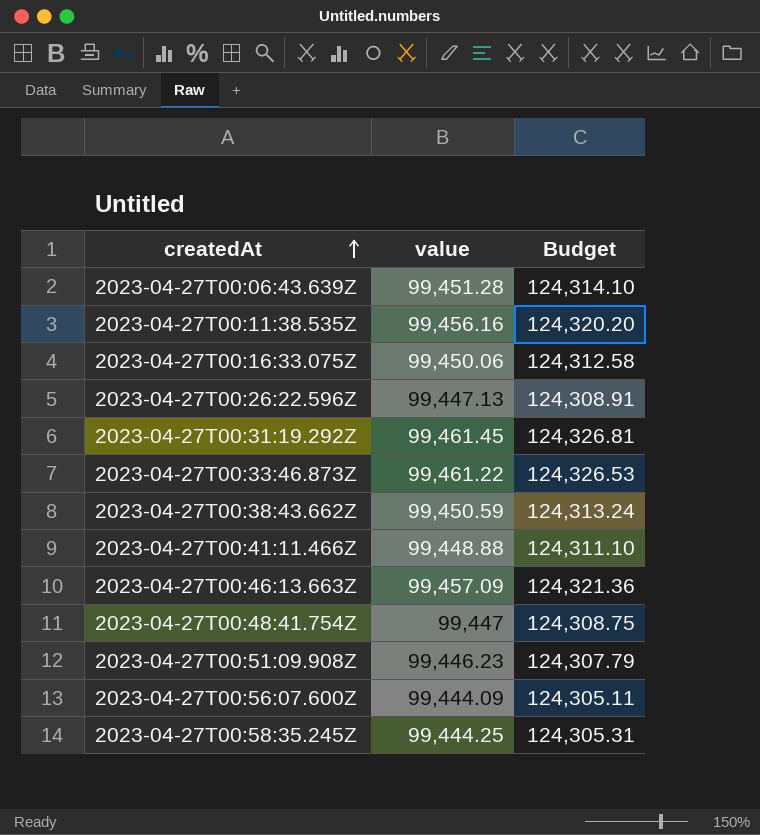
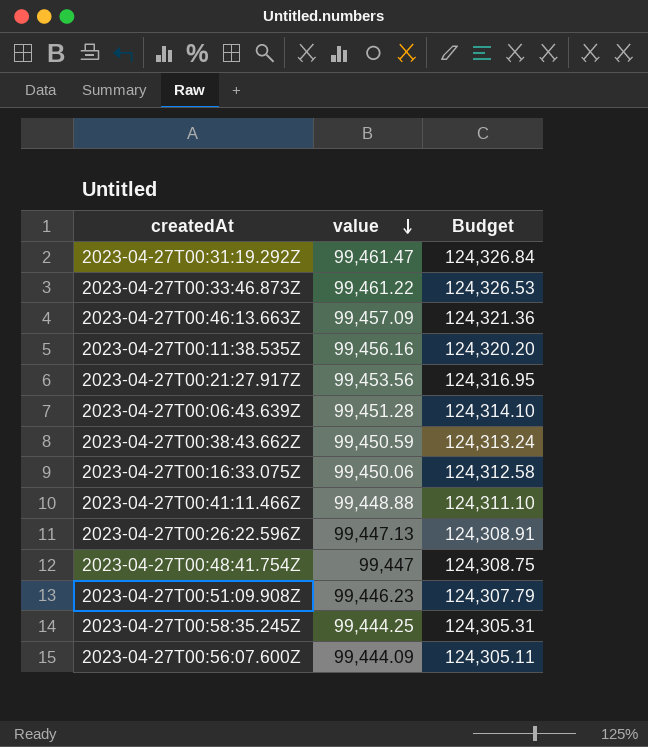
row order: createdAt ascending -> value descending
2023-04-27T00:31:19.292Z | value: 99,461.45 -> 99,461.47
2023-04-27T00:31:19.292Z | Budget: 124,326.81 -> 124,326.84
row 2023-04-27T00:21:27.917Z: none -> 99,453.56 | 124,316.95

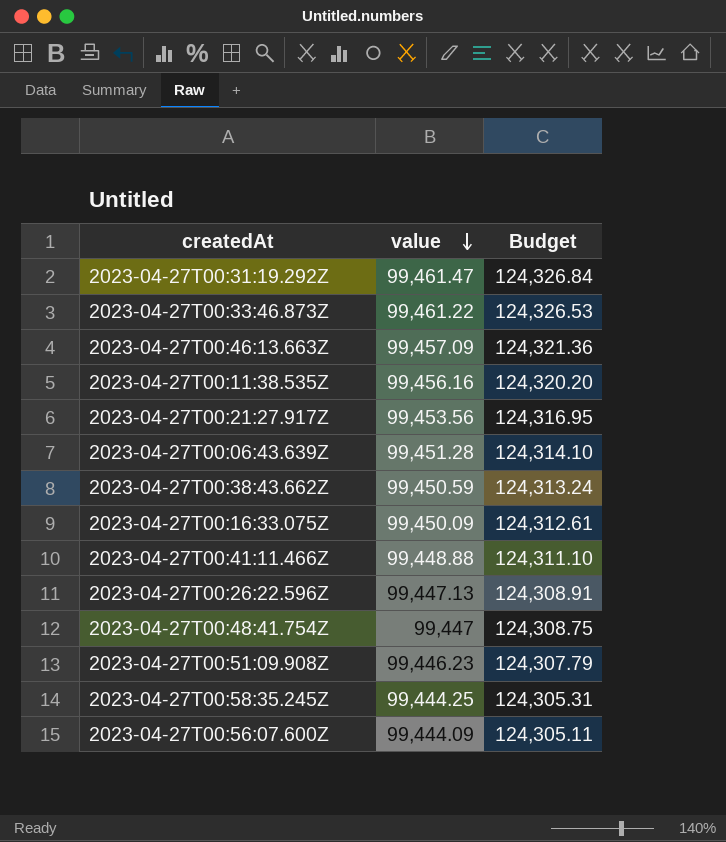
2023-04-27T00:16:33.075Z | value: 99,450.06 -> 99,450.09
2023-04-27T00:16:33.075Z | Budget: 124,312.58 -> 124,312.61

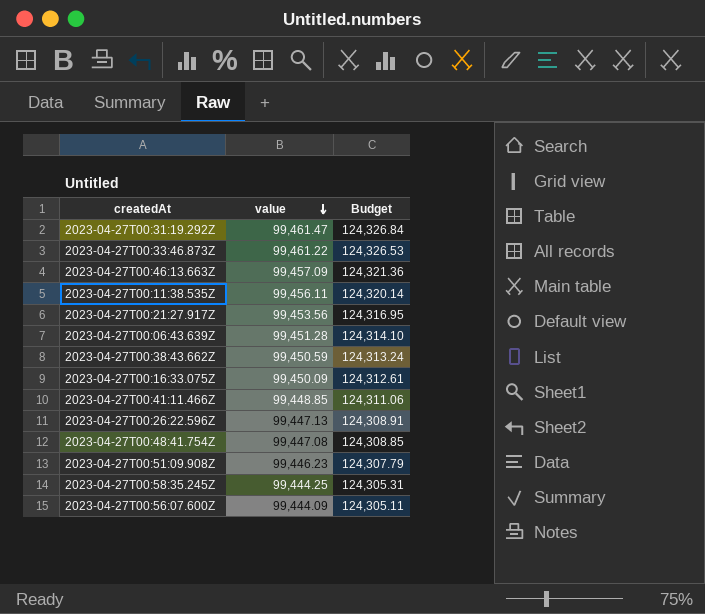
2023-04-27T00:11:38.535Z | value: 99,456.16 -> 99,456.11
2023-04-27T00:11:38.535Z | Budget: 124,320.20 -> 124,320.14
2023-04-27T00:41:11.466Z | value: 99,448.88 -> 99,448.85
2023-04-27T00:41:11.466Z | Budget: 124,311.10 -> 124,311.06
2023-04-27T00:48:41.754Z | value: 99,447 -> 99,447.08
2023-04-27T00:48:41.754Z | Budget: 124,308.75 -> 124,308.85

